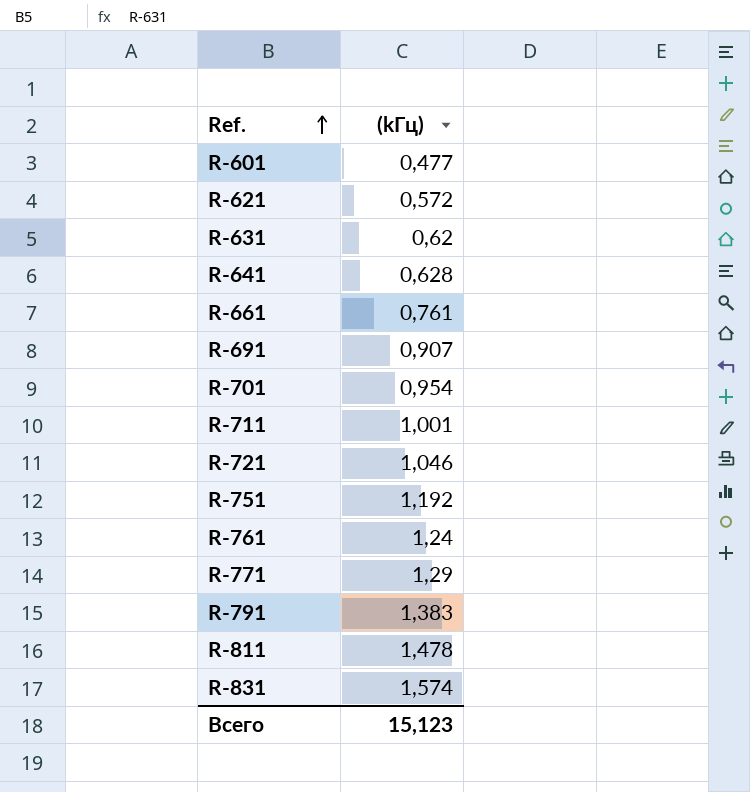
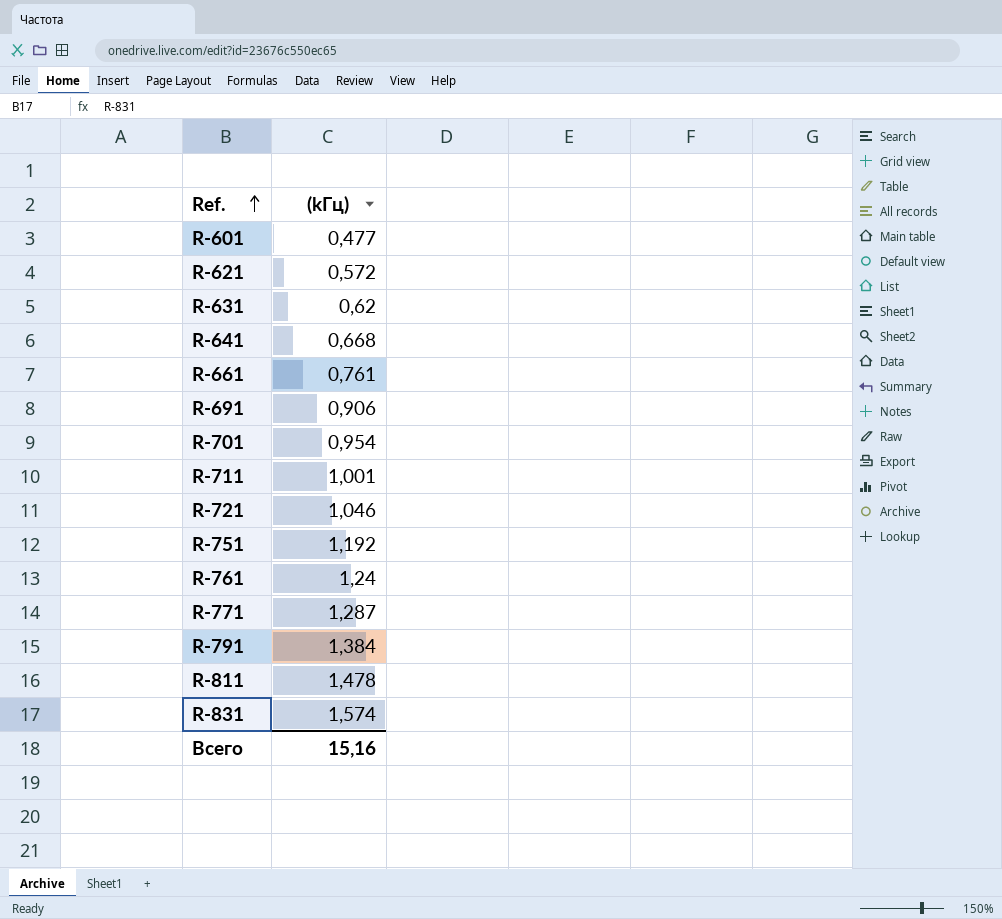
R-641 | (kГц): 0,628 -> 0,668
R-691 | (kГц): 0,907 -> 0,906
R-771 | (kГц): 1,29 -> 1,287
R-791 | (kГц): 1,383 -> 1,384
Всего | (kГц): 15,123 -> 15,16

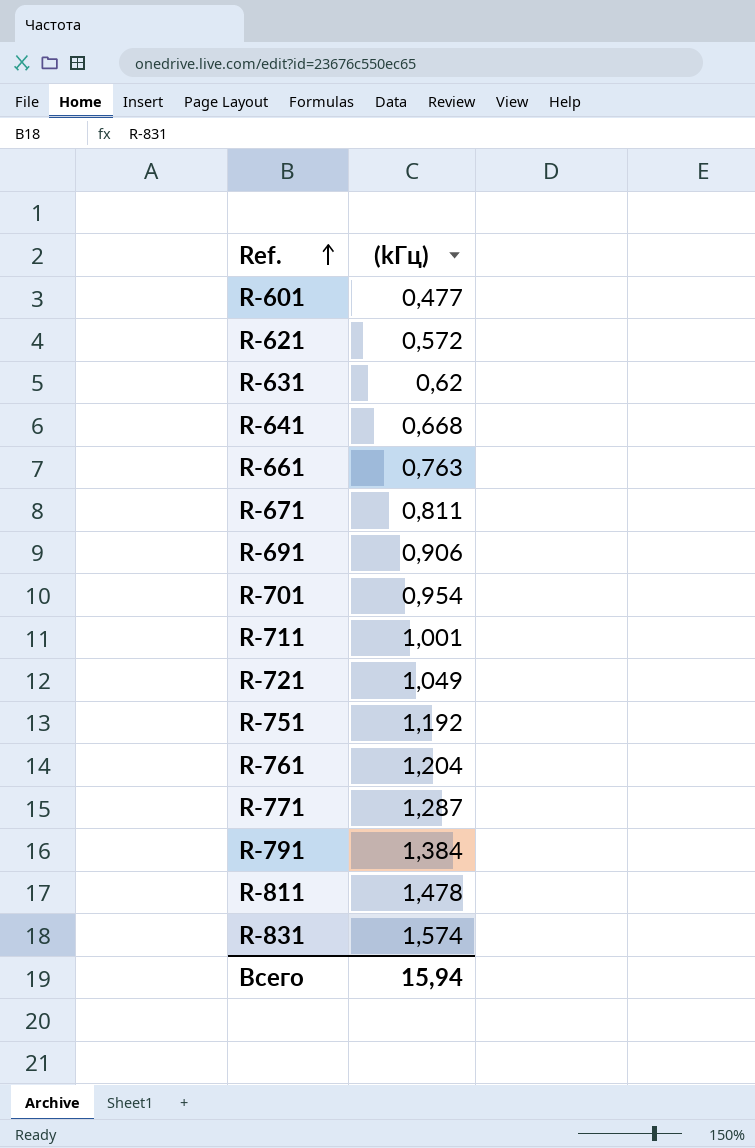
R-661 | (kГц): 0,761 -> 0,763
row R-671: none -> 0,811
R-721 | (kГц): 1,046 -> 1,049
R-761 | (kГц): 1,24 -> 1,204
Всего | (kГц): 15,16 -> 15,94

